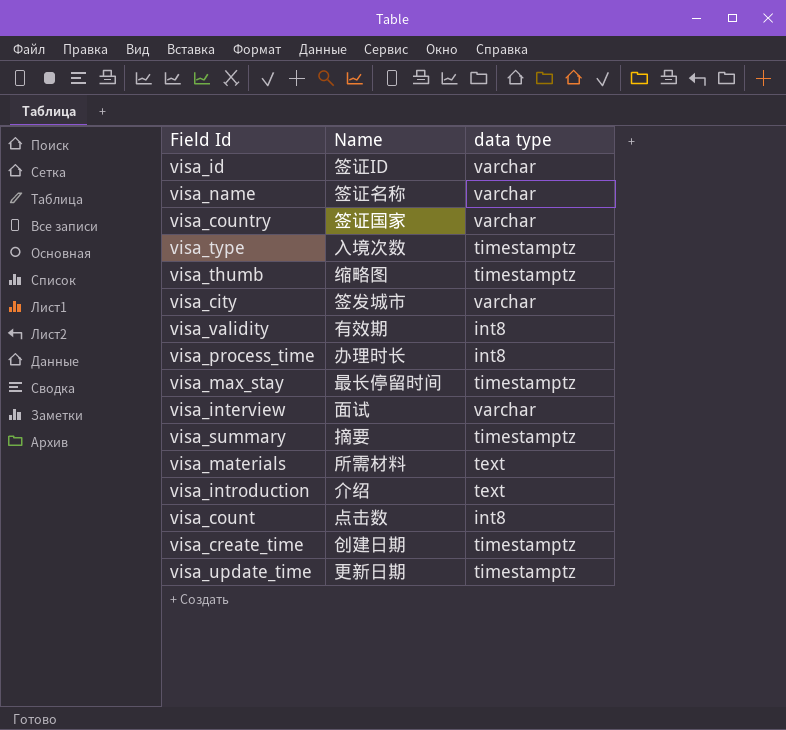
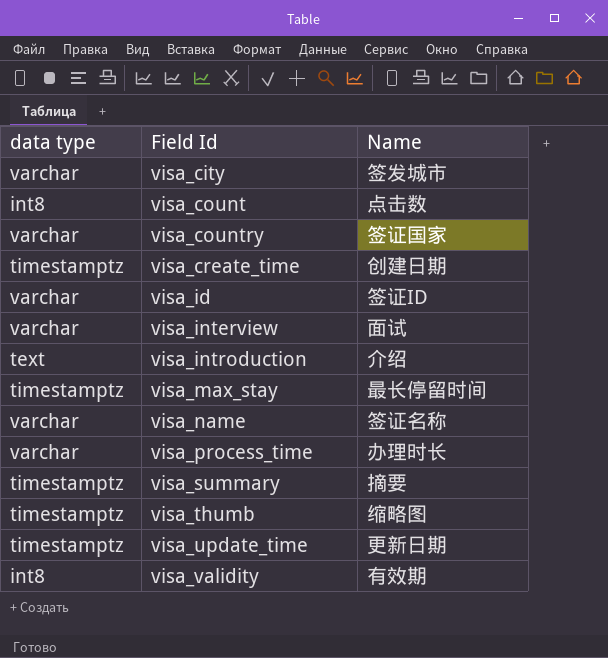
row order: none -> Field Id ascending
column data type | position: 3 -> 1
row visa_type: 入境次数 | timestamptz -> none
row visa_materials: 所需材料 | text -> none
visa_process_time | data type: int8 -> varchar

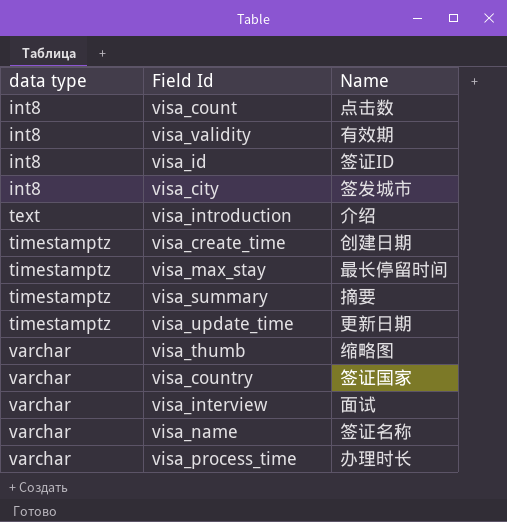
row order: Field Id ascending -> data type ascending
visa_id | data type: varchar -> int8
visa_city | data type: varchar -> int8
visa_thumb | data type: timestamptz -> varchar

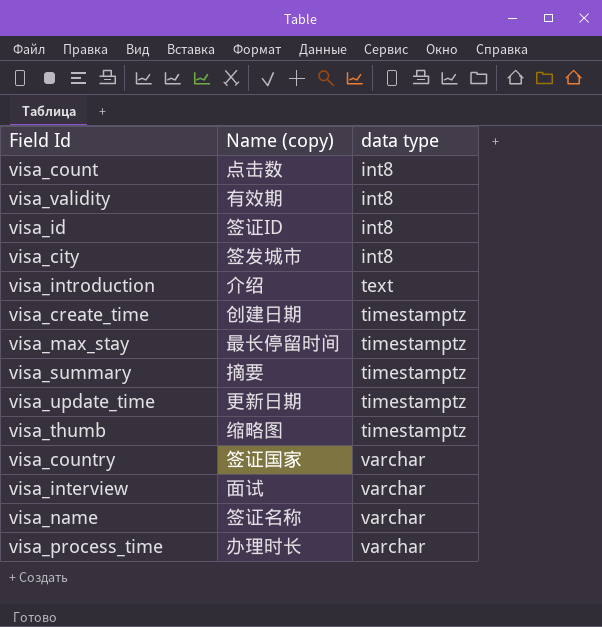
column name: Name -> Name (copy)
column data type | position: 1 -> 3
visa_thumb | data type: varchar -> timestamptz

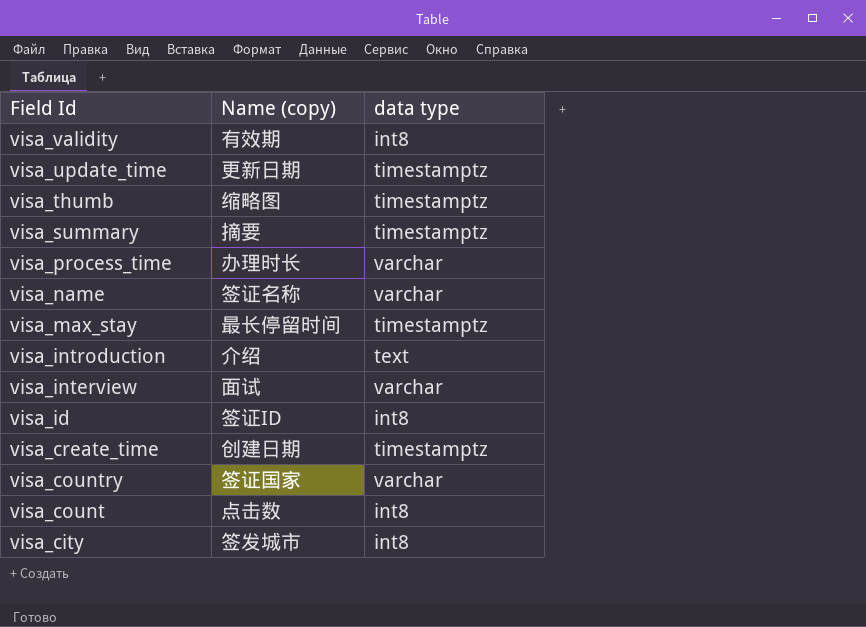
row order: data type ascending -> Field Id descending

